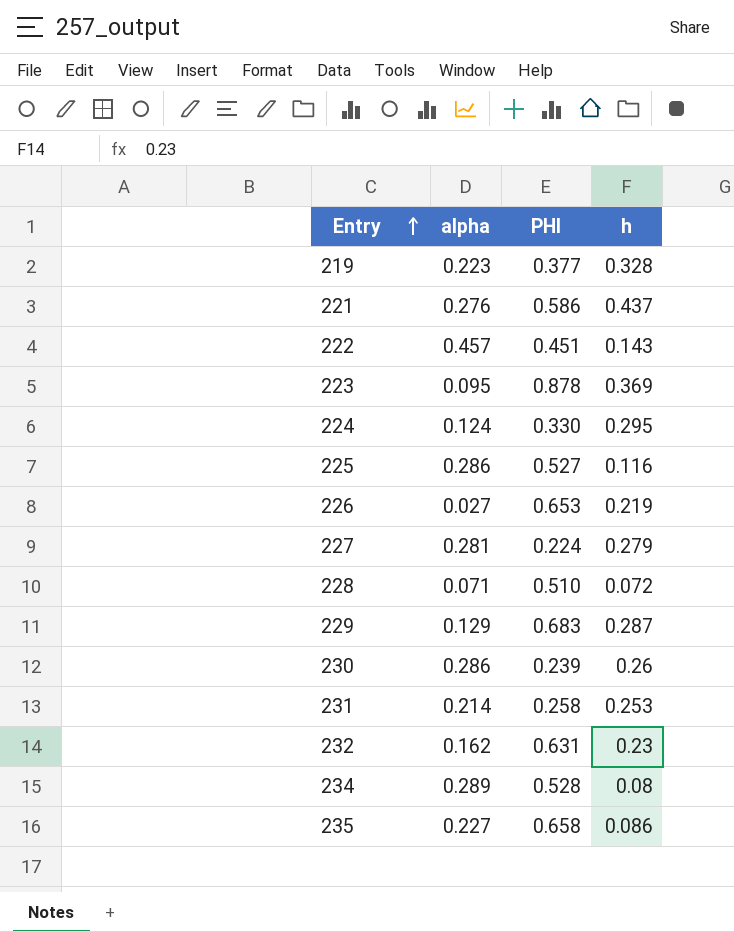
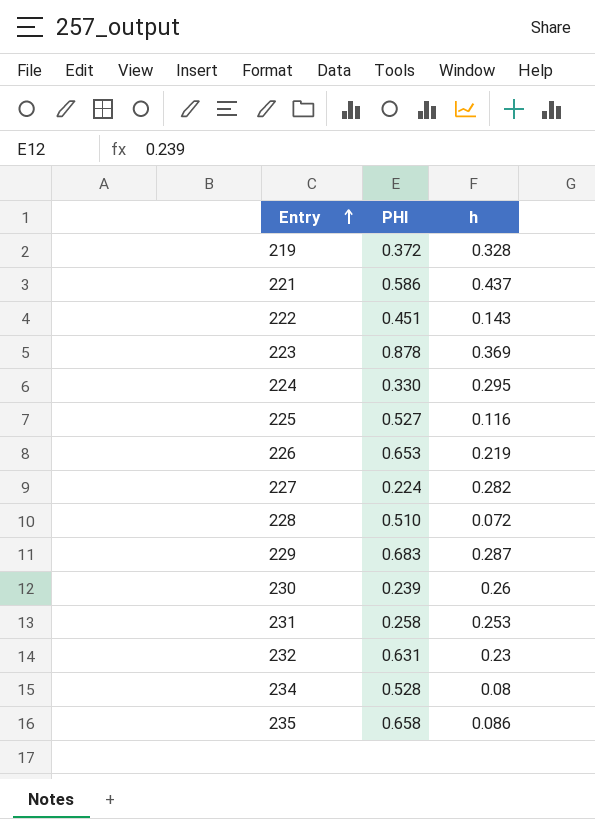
column alpha | position: 2 -> none
219 | PHI: 0.377 -> 0.372
227 | h: 0.279 -> 0.282

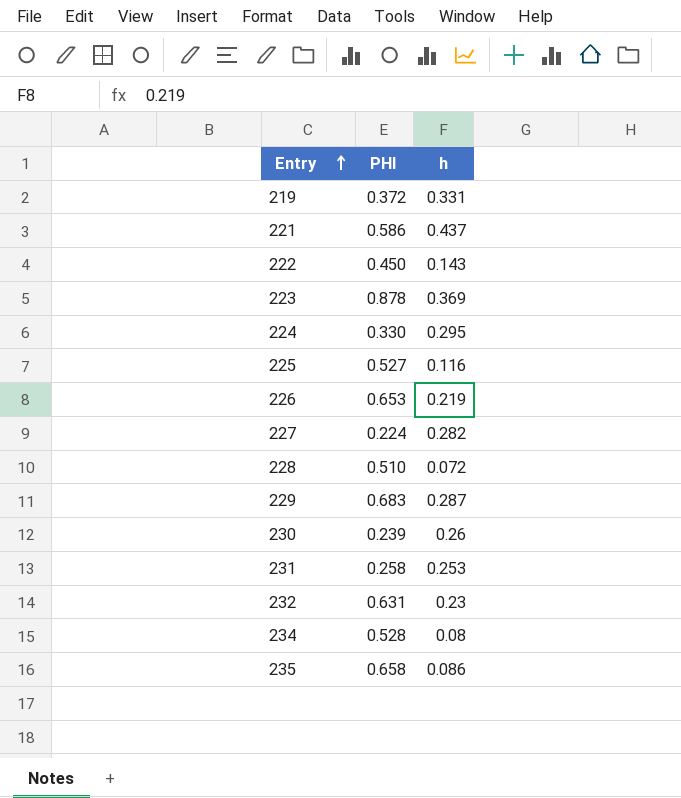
219 | h: 0.328 -> 0.331
222 | PHI: 0.451 -> 0.450

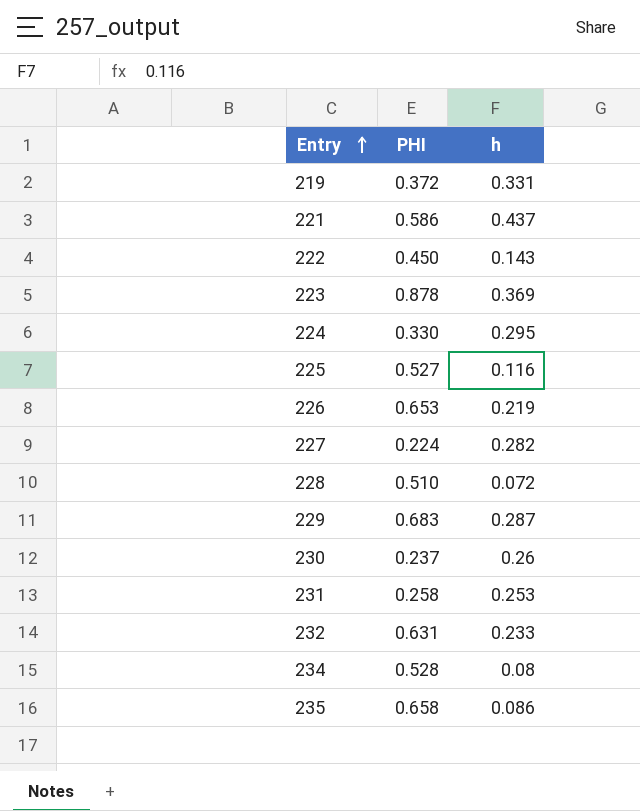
230 | PHI: 0.239 -> 0.237
232 | h: 0.23 -> 0.233

